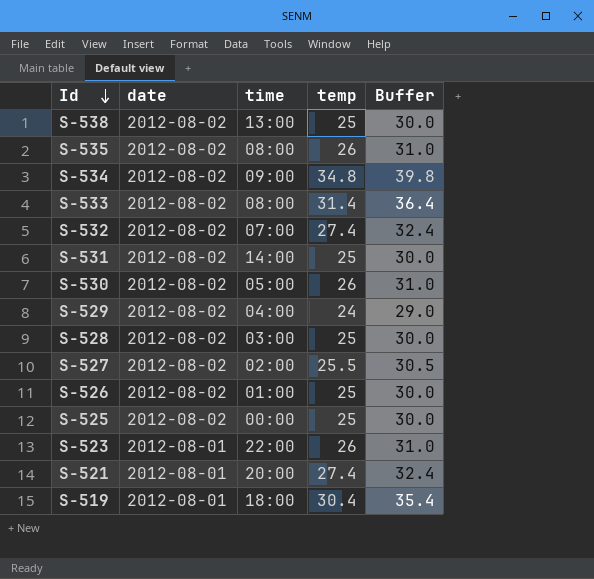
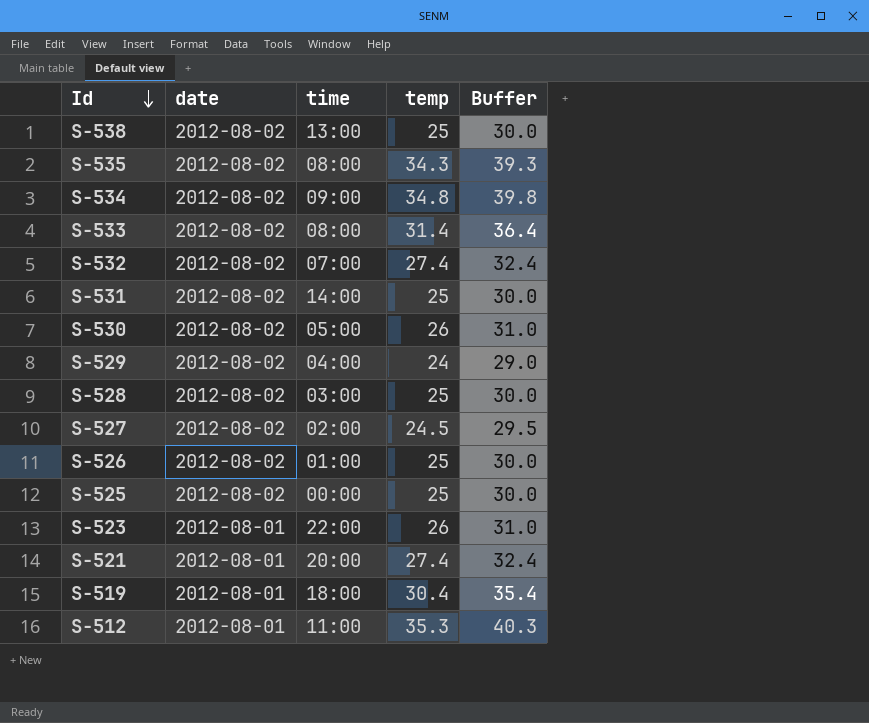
S-535 | temp: 26 -> 34.3
S-535 | Buffer: 31.0 -> 39.3
S-527 | temp: 25.5 -> 24.5
S-527 | Buffer: 30.5 -> 29.5
row S-512: none -> 2012-08-01 | 11:00 | 35.3 | 40.3

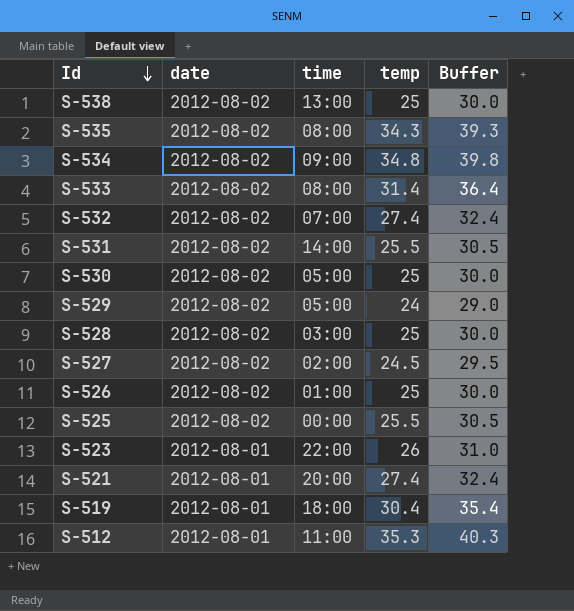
S-531 | temp: 25 -> 25.5
S-531 | Buffer: 30.0 -> 30.5
S-530 | temp: 26 -> 25
S-530 | Buffer: 31.0 -> 30.0
S-529 | time: 04:00 -> 05:00
S-525 | temp: 25 -> 25.5
S-525 | Buffer: 30.0 -> 30.5

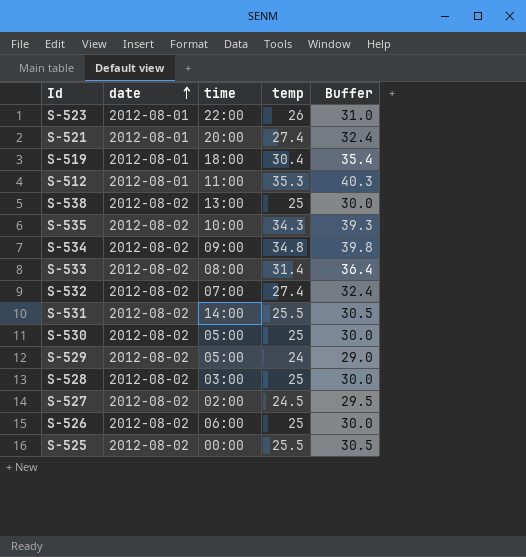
row order: Id descending -> date ascending
S-535 | time: 08:00 -> 10:00
S-526 | time: 01:00 -> 06:00

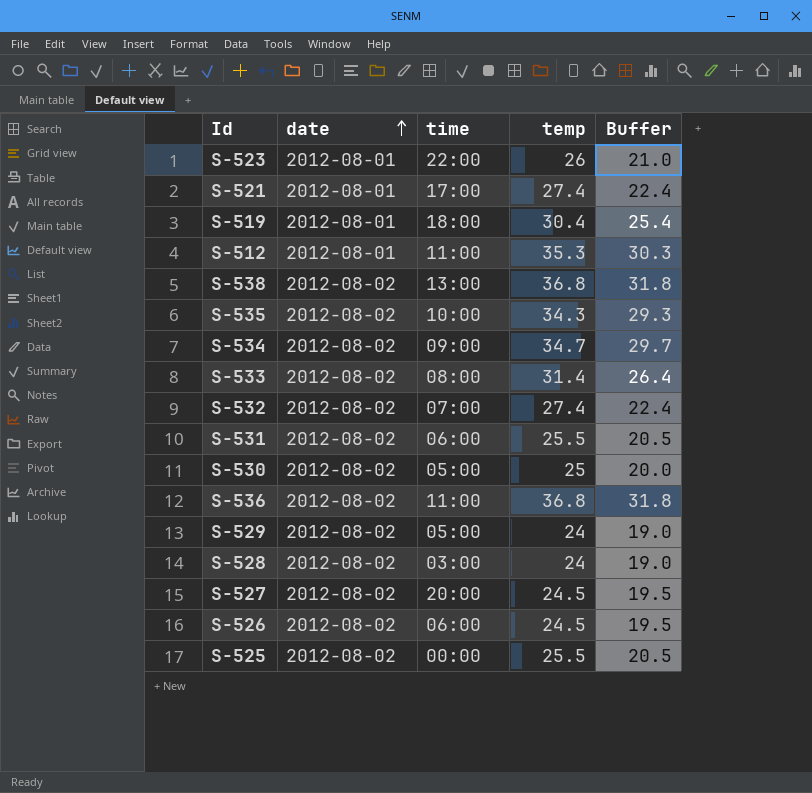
column Buffer | formula: [temp] + 5 -> [temp] - 5
S-521 | time: 20:00 -> 17:00
S-538 | temp: 25 -> 36.8
S-534 | temp: 34.8 -> 34.7
S-531 | time: 14:00 -> 06:00
row S-536: none -> 2012-08-02 | 11:00 | 36.8 | 31.8
S-528 | temp: 25 -> 24
S-527 | time: 02:00 -> 20:00
S-526 | temp: 25 -> 24.5

